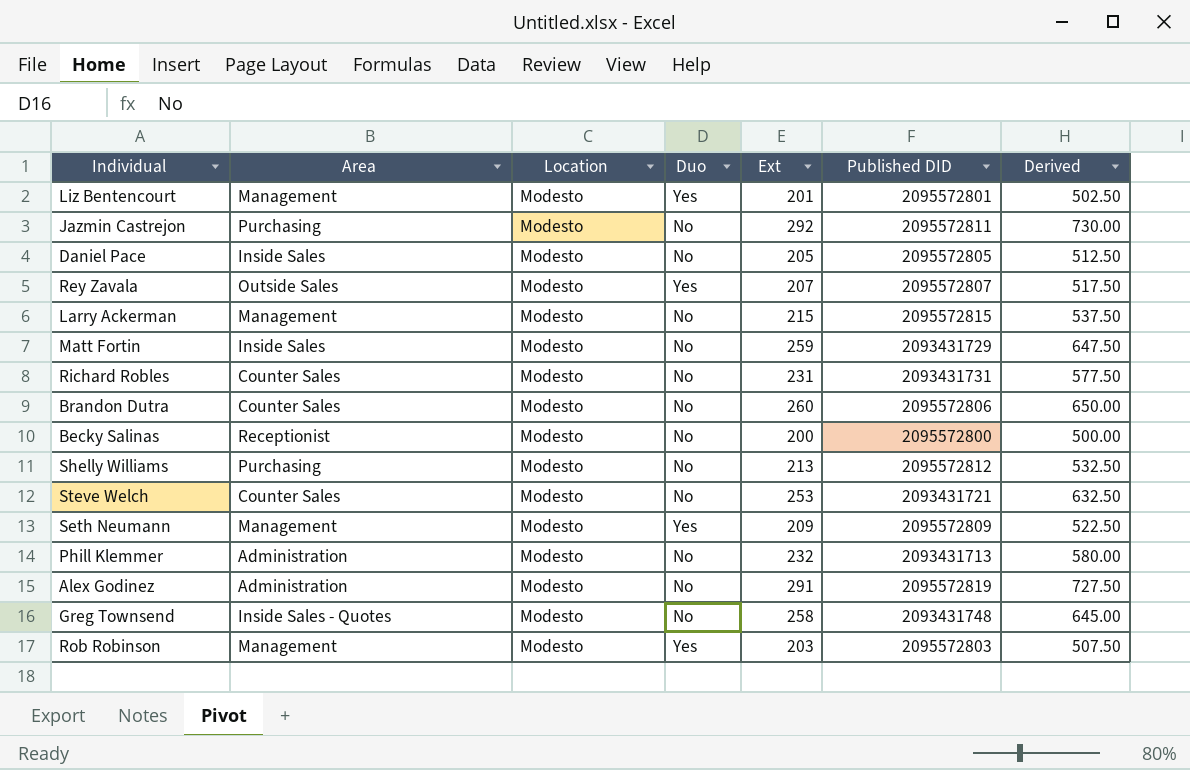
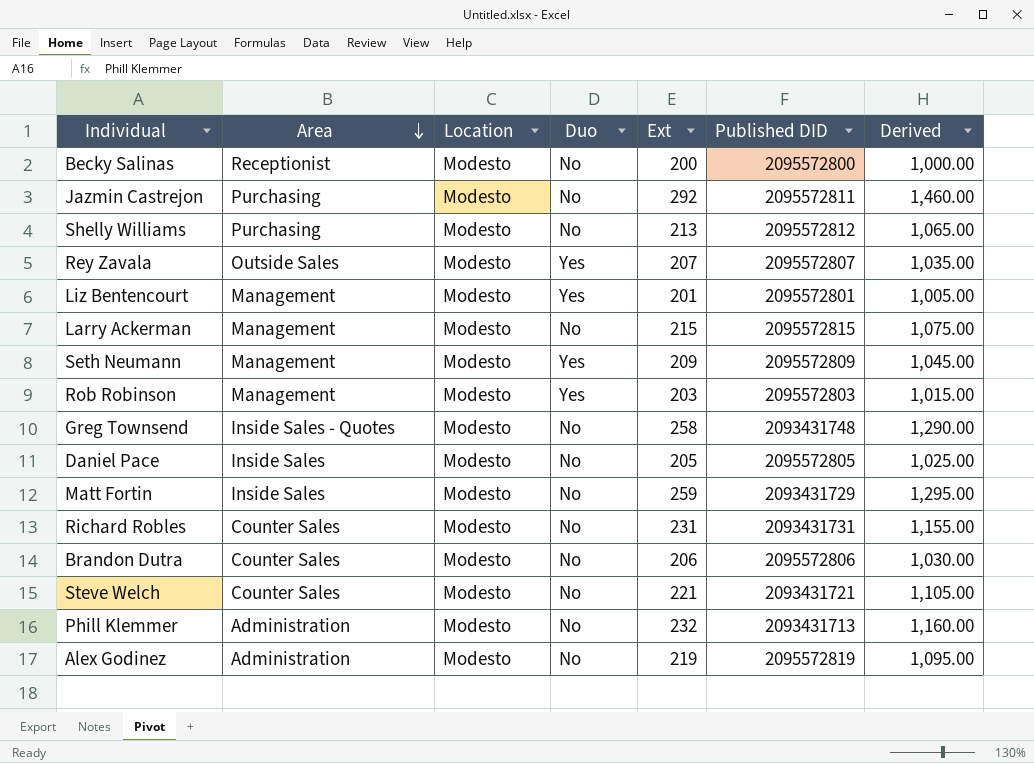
row order: none -> Area descending
column Derived | formula: [Ext] * 2.5 -> [Ext] * 5
Brandon Dutra | Ext: 260 -> 206
Steve Welch | Ext: 253 -> 221
Alex Godinez | Ext: 291 -> 219

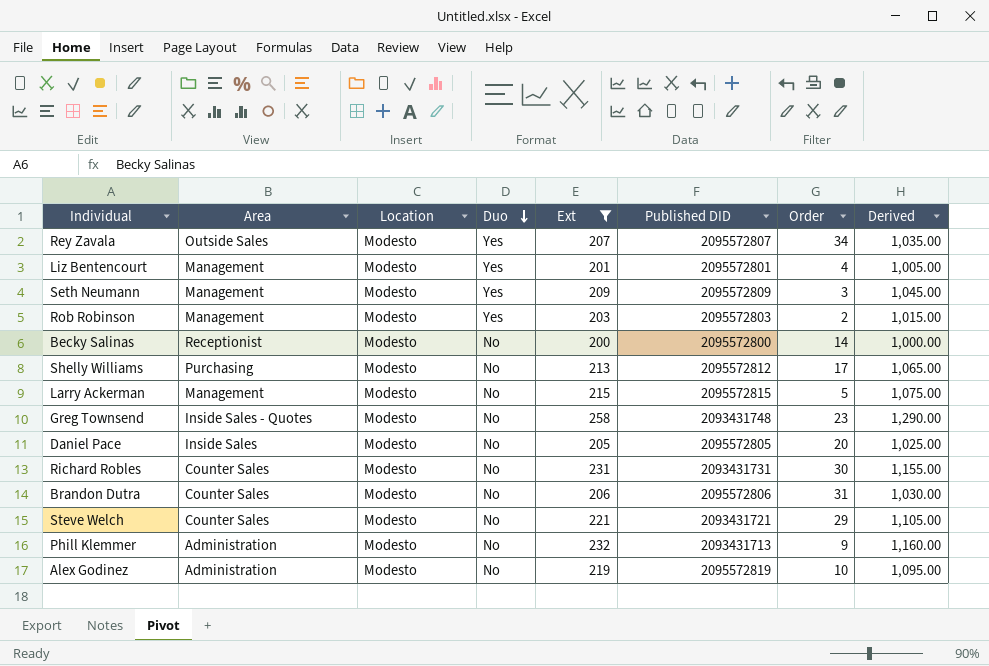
filter: none -> Ext <= 258
row order: Area descending -> Duo descending
column Order | position: none -> 7

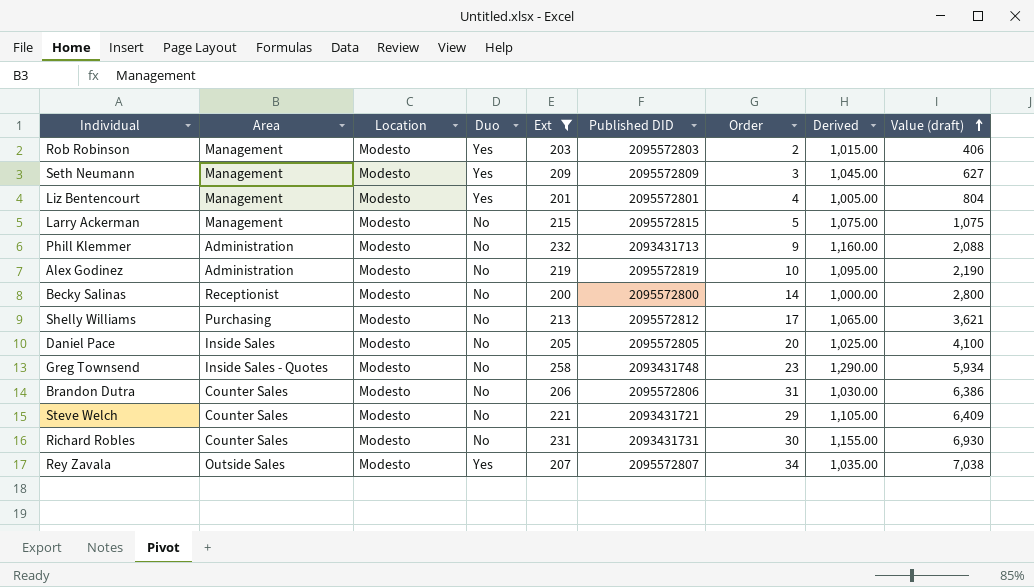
row order: Duo descending -> Value (draft) ascending
column Value (draft) | formula: none -> [Ext] * [Order]

